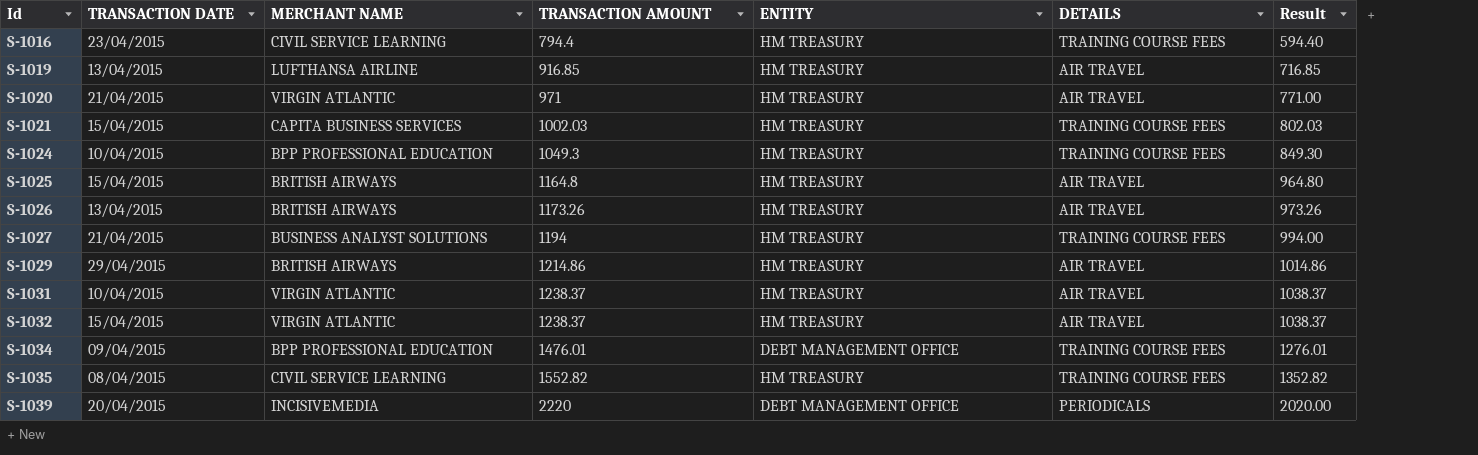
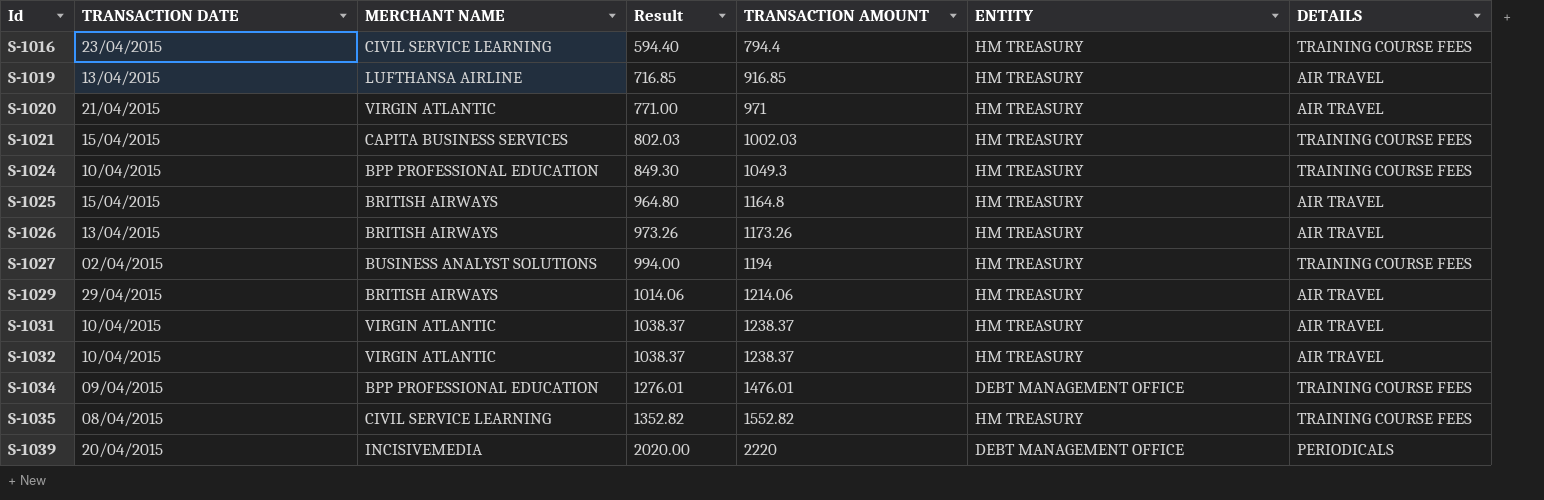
column Result | position: 7 -> 4
S-1027 | TRANSACTION DATE: 21/04/2015 -> 02/04/2015
S-1029 | Result: 1014.86 -> 1014.06
S-1029 | TRANSACTION AMOUNT: 1214.86 -> 1214.06
S-1032 | TRANSACTION DATE: 15/04/2015 -> 10/04/2015

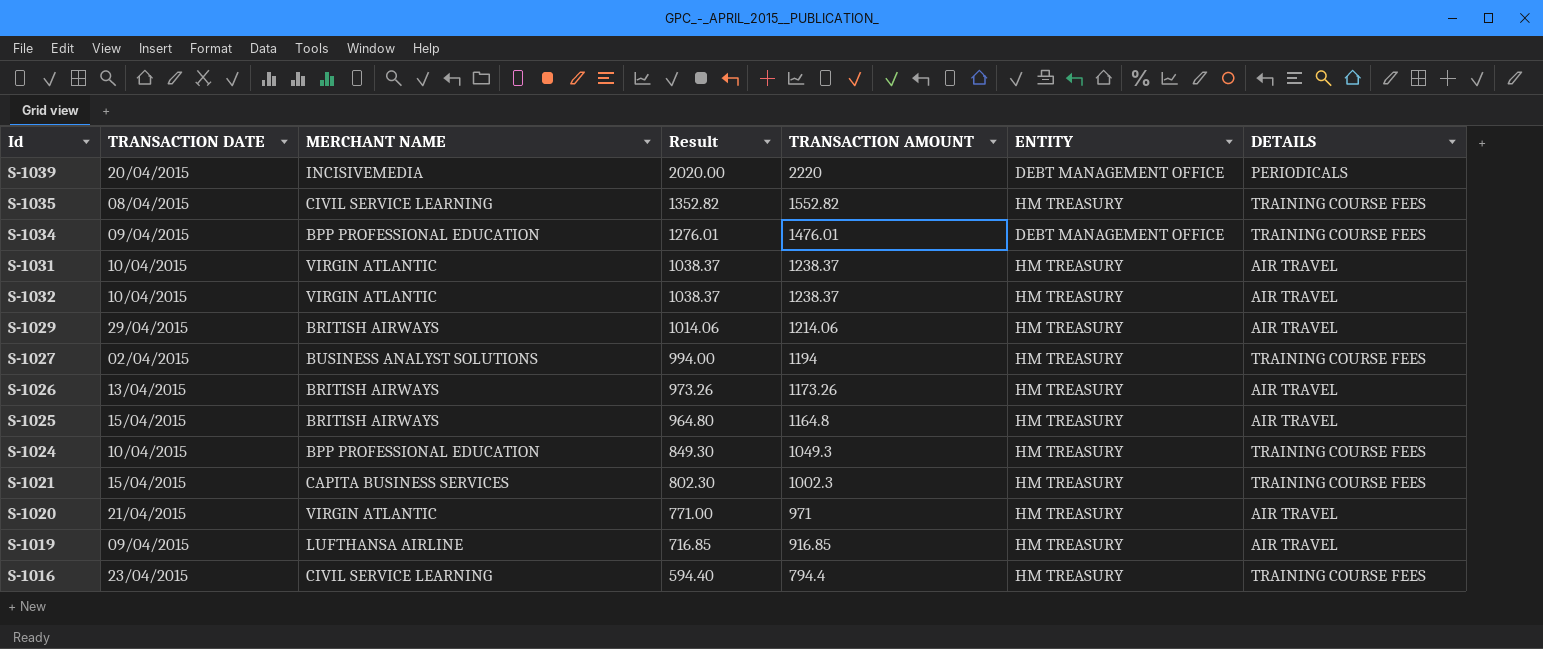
row order: Id ascending -> Result descending
S-1021 | Result: 802.03 -> 802.30
S-1021 | TRANSACTION AMOUNT: 1002.03 -> 1002.3
S-1019 | TRANSACTION DATE: 13/04/2015 -> 09/04/2015

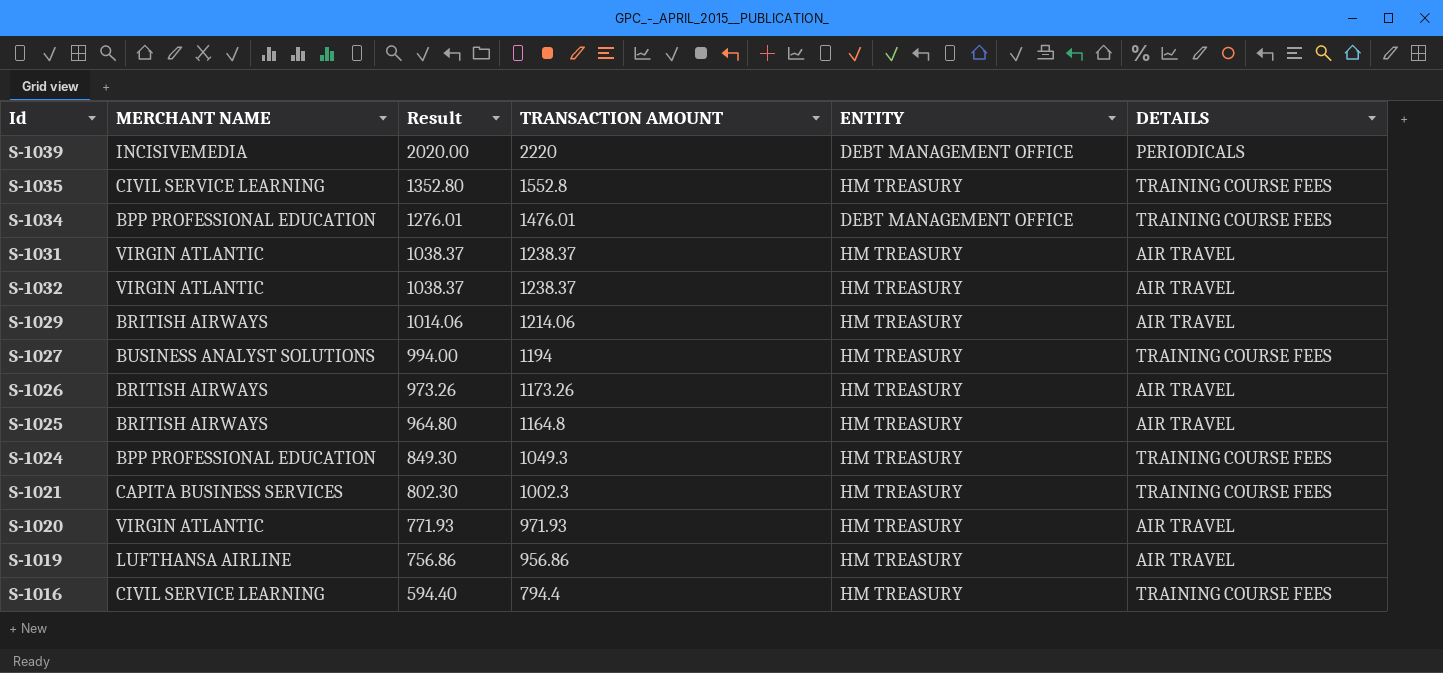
column TRANSACTION DATE | position: 2 -> none
S-1035 | Result: 1352.82 -> 1352.80
S-1035 | TRANSACTION AMOUNT: 1552.82 -> 1552.8
S-1020 | Result: 771.00 -> 771.93
S-1020 | TRANSACTION AMOUNT: 971 -> 971.93
S-1019 | Result: 716.85 -> 756.86
S-1019 | TRANSACTION AMOUNT: 916.85 -> 956.86

